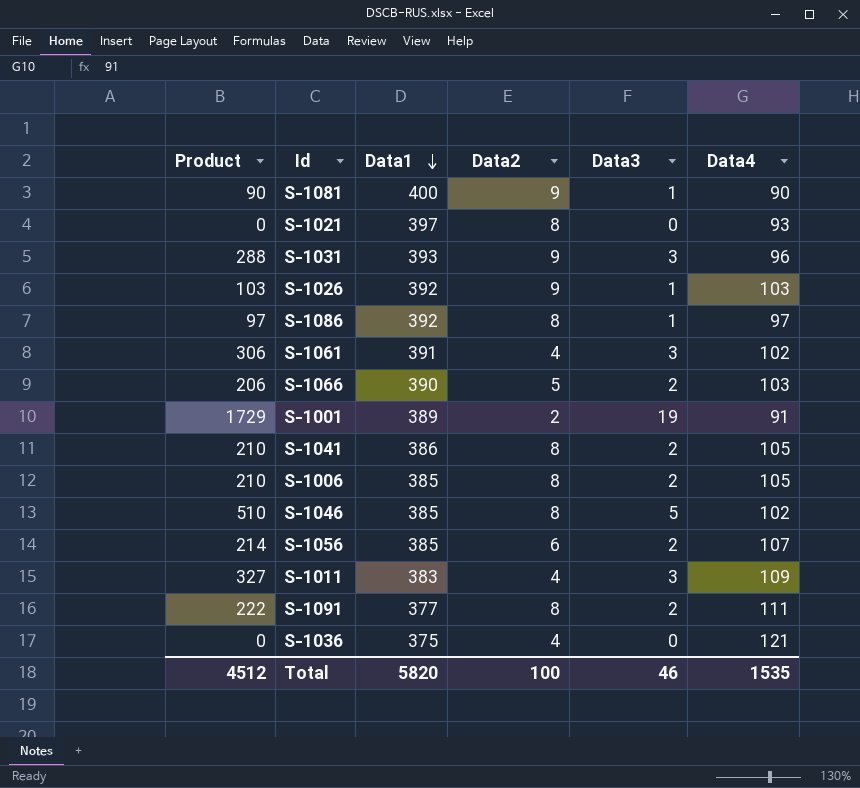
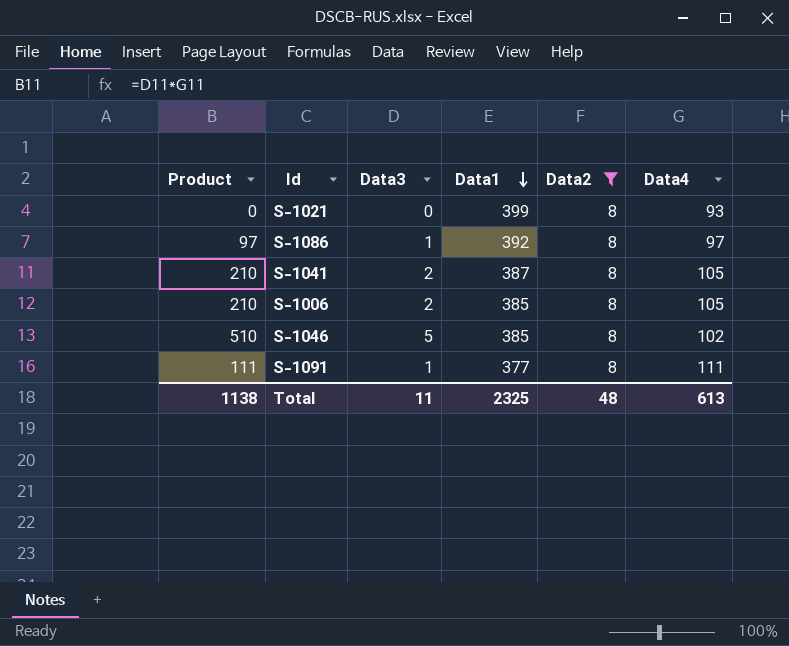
filter: none -> Data2 = 8
column Data3 | position: 5 -> 3
S-1021 | Data1: 397 -> 399
S-1041 | Data1: 386 -> 387
S-1091 | Product: 222 -> 111
S-1091 | Data3: 2 -> 1
Total | Product: 4512 -> 1138
Total | Data3: 46 -> 11
Total | Data1: 5820 -> 2325
Total | Data2: 100 -> 48
Total | Data4: 1535 -> 613

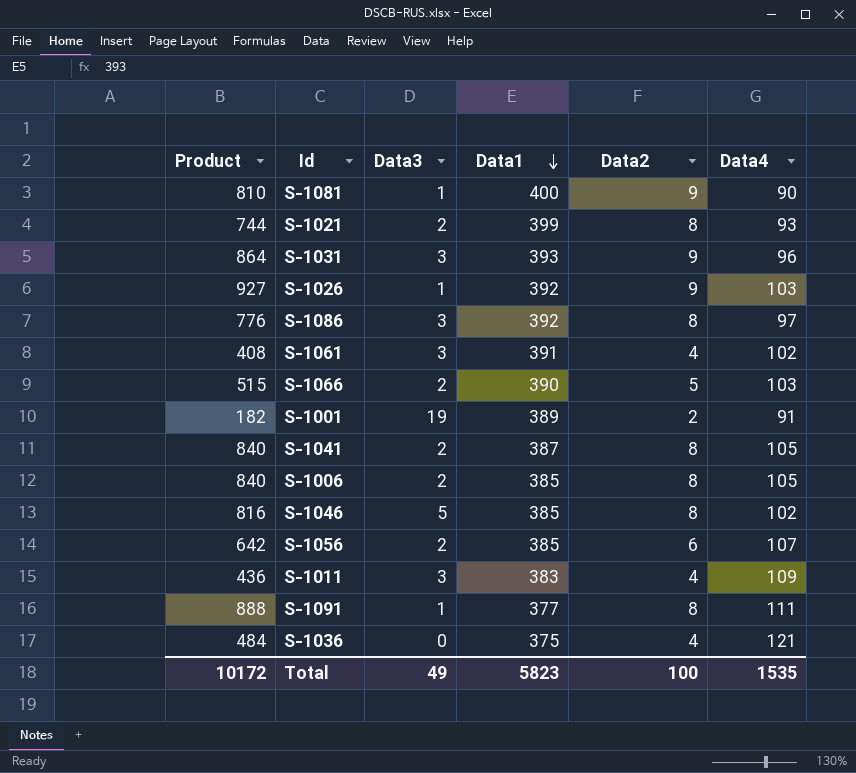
filter: Data2 = 8 -> none
column Product | formula: [Data3] * [Data4] -> [Data2] * [Data4]
S-1021 | Data3: 0 -> 2
S-1086 | Data3: 1 -> 3
Total | Product: 1138 -> 10172
Total | Data3: 11 -> 49
Total | Data1: 2325 -> 5823
Total | Data2: 48 -> 100
Total | Data4: 613 -> 1535

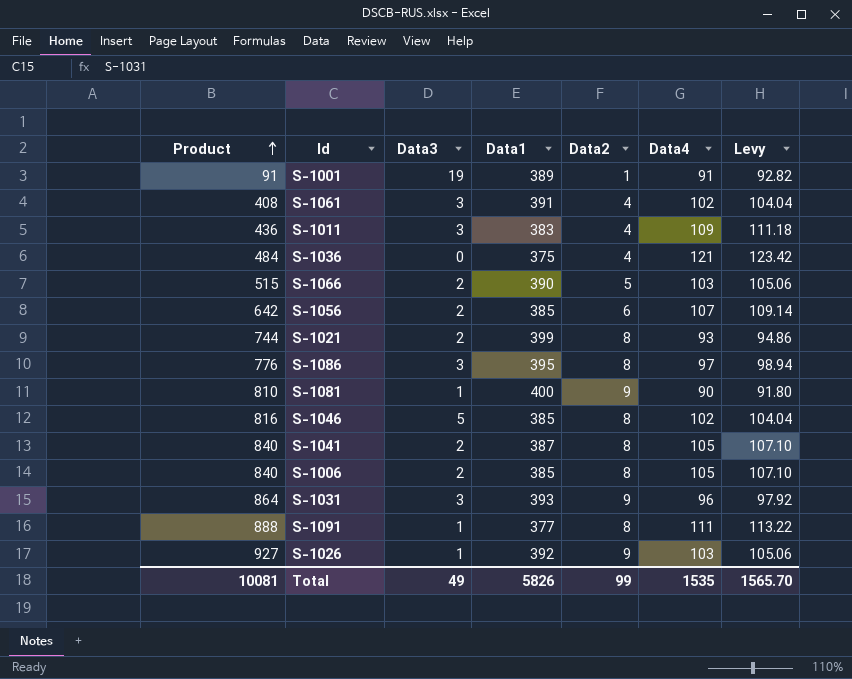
row order: Data1 descending -> Product ascending
column Levy | formula: none -> [Data4] * 1.02
S-1001 | Product: 182 -> 91
S-1001 | Data2: 2 -> 1
S-1086 | Data1: 392 -> 395
Total | Product: 10172 -> 10081
Total | Data1: 5823 -> 5826
Total | Data2: 100 -> 99

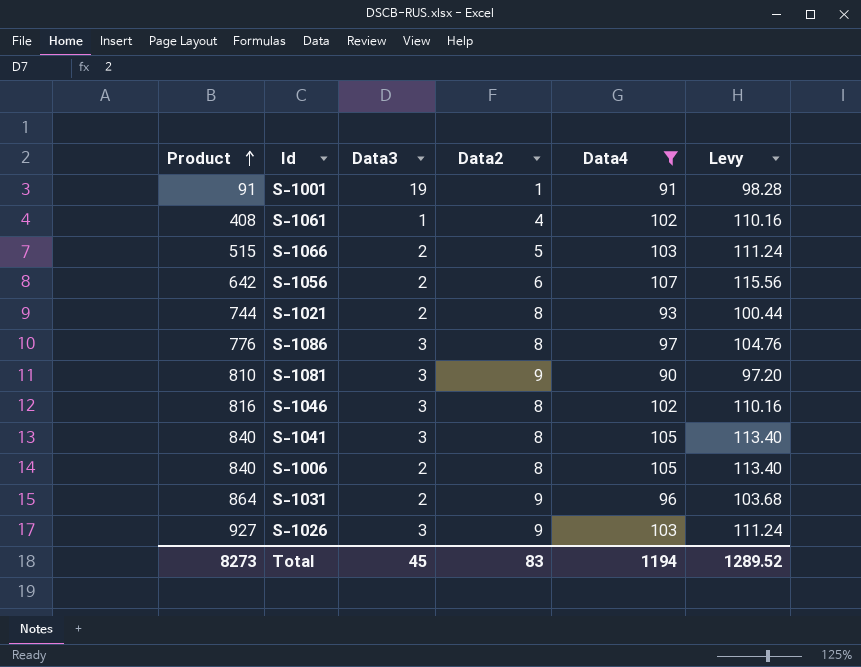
filter: none -> Data4 <= 107
column Data1 | position: 4 -> none
column Levy | formula: [Data4] * 1.02 -> [Data4] * 1.08
S-1061 | Data3: 3 -> 1
S-1081 | Data3: 1 -> 3
S-1046 | Data3: 5 -> 3
S-1041 | Data3: 2 -> 3
S-1031 | Data3: 3 -> 2
S-1026 | Data3: 1 -> 3
Total | Product: 10081 -> 8273
Total | Data3: 49 -> 45
Total | Data2: 99 -> 83
Total | Data4: 1535 -> 1194
Total | Levy: 1565.70 -> 1289.52

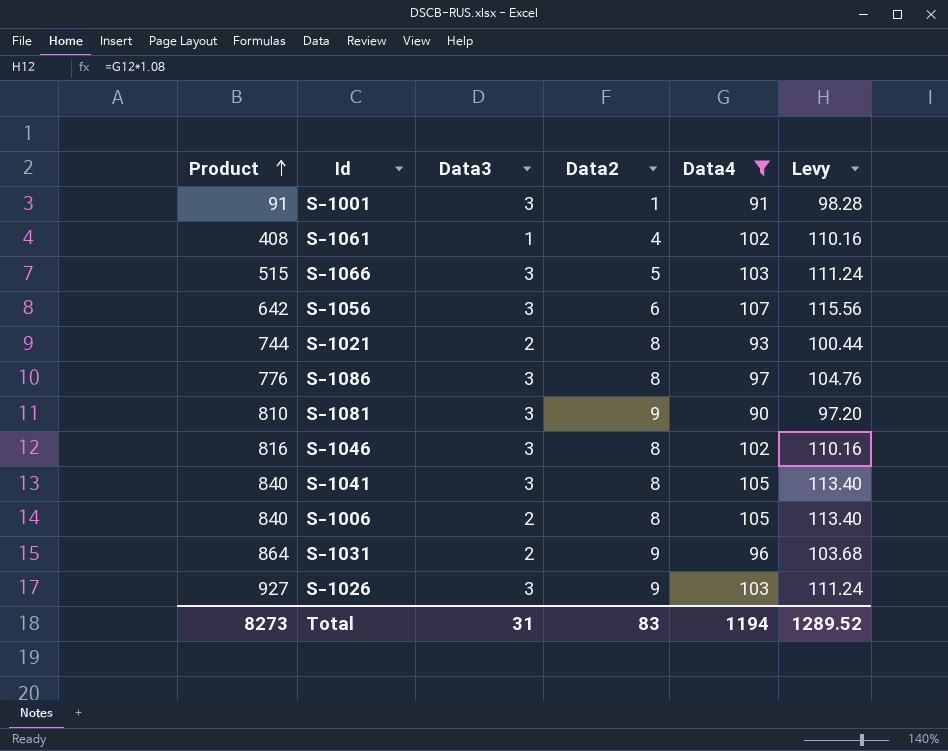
S-1001 | Data3: 19 -> 3
S-1066 | Data3: 2 -> 3
S-1056 | Data3: 2 -> 3
Total | Data3: 45 -> 31

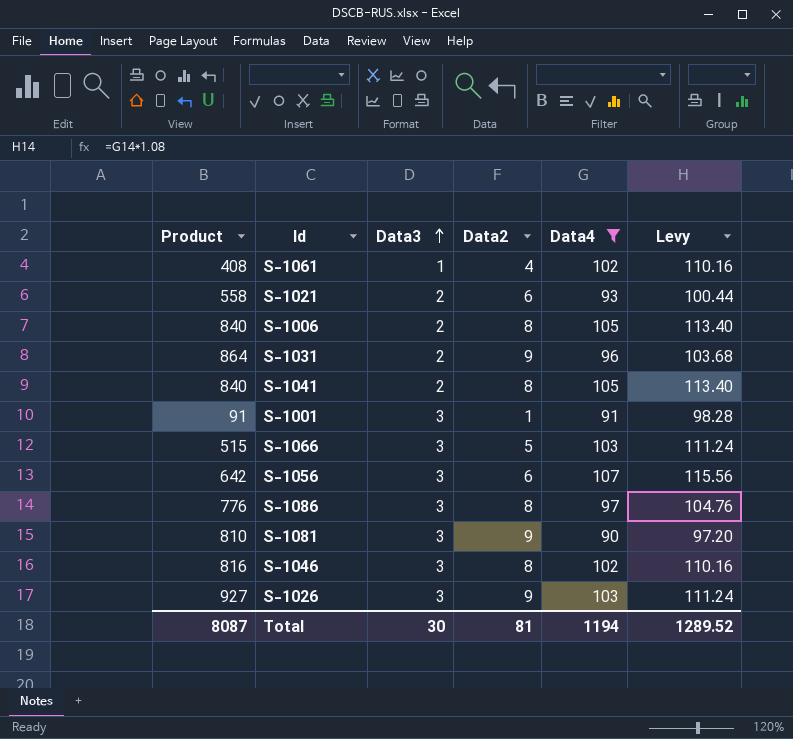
row order: Product ascending -> Data3 ascending
S-1021 | Product: 744 -> 558
S-1021 | Data2: 8 -> 6
S-1041 | Data3: 3 -> 2
Total | Product: 8273 -> 8087
Total | Data3: 31 -> 30
Total | Data2: 83 -> 81

